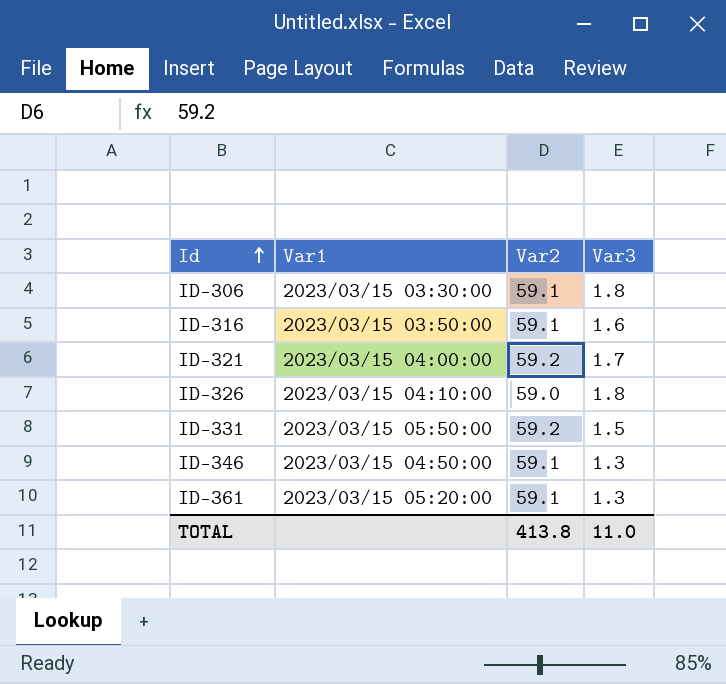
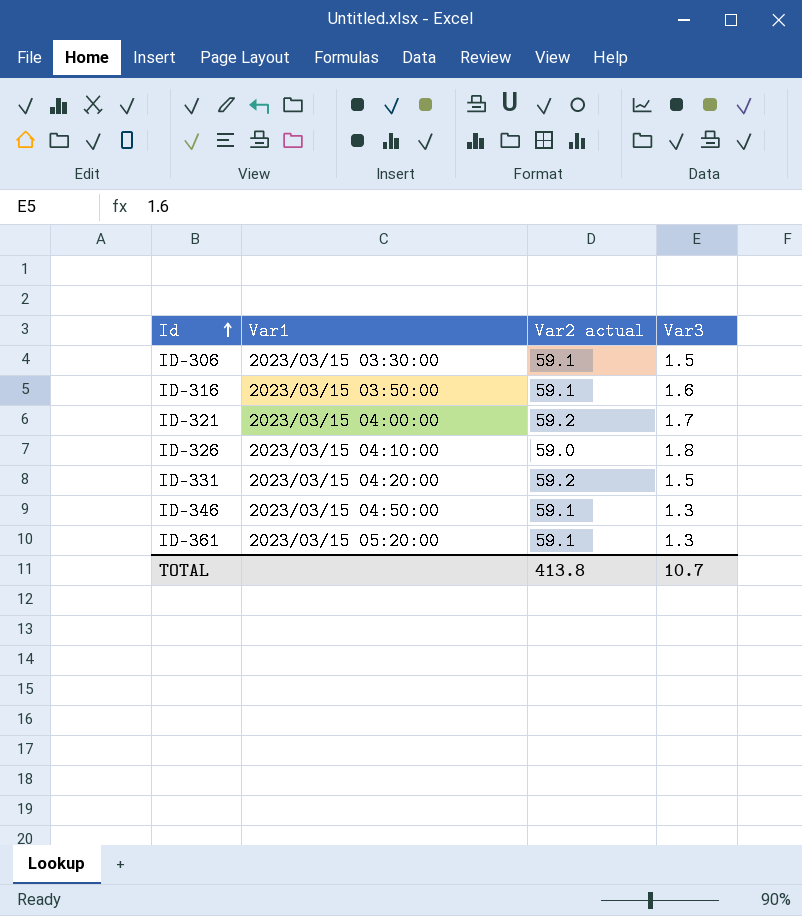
column name: Var2 -> Var2 actual
ID-306 | Var3: 1.8 -> 1.5
ID-331 | Var1: 2023/03/15 05:50:00 -> 2023/03/15 04:20:00
TOTAL | Var3: 11.0 -> 10.7

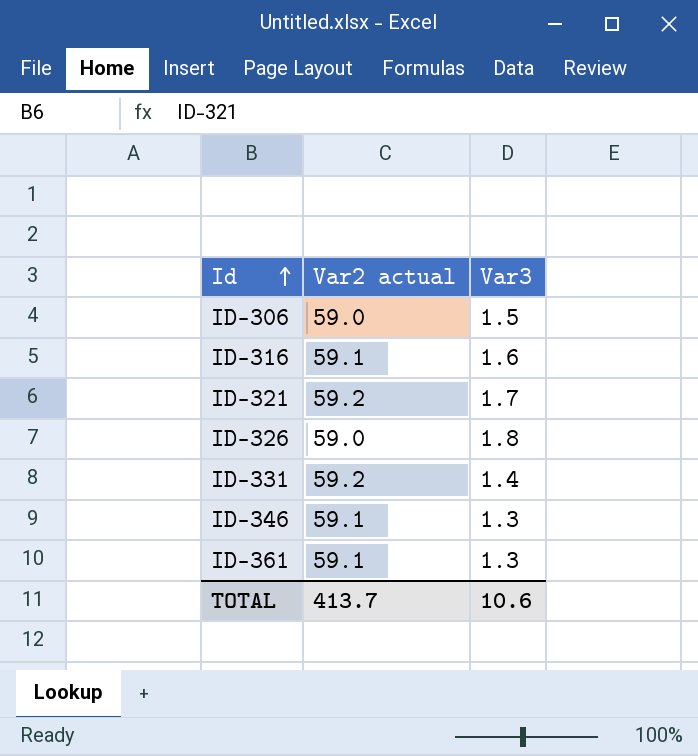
column Var1 | position: 2 -> none
ID-306 | Var2 actual: 59.1 -> 59.0
ID-331 | Var3: 1.5 -> 1.4
TOTAL | Var2 actual: 413.8 -> 413.7
TOTAL | Var3: 10.7 -> 10.6

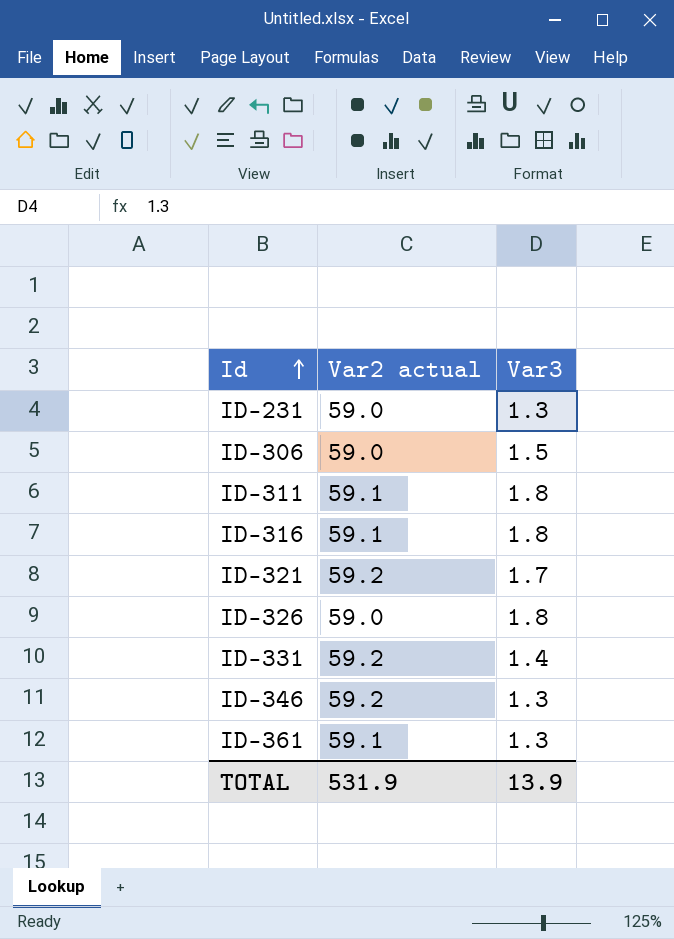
row ID-231: none -> 59.0 | 1.3
row ID-311: none -> 59.1 | 1.8
ID-316 | Var3: 1.6 -> 1.8
ID-346 | Var2 actual: 59.1 -> 59.2
TOTAL | Var2 actual: 413.7 -> 531.9
TOTAL | Var3: 10.6 -> 13.9

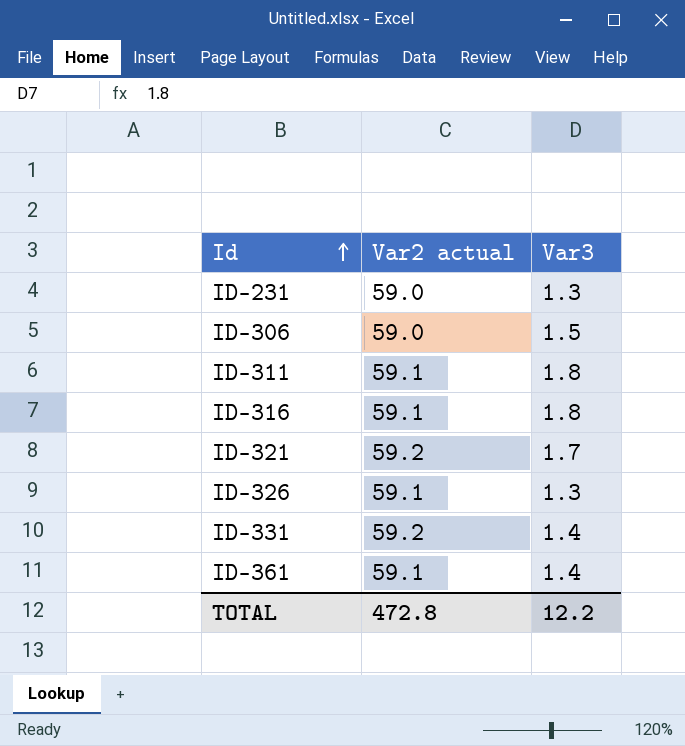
row ID-346: 59.2 | 1.3 -> none
ID-326 | Var2 actual: 59.0 -> 59.1
ID-326 | Var3: 1.8 -> 1.3
ID-361 | Var3: 1.3 -> 1.4
TOTAL | Var2 actual: 531.9 -> 472.8
TOTAL | Var3: 13.9 -> 12.2

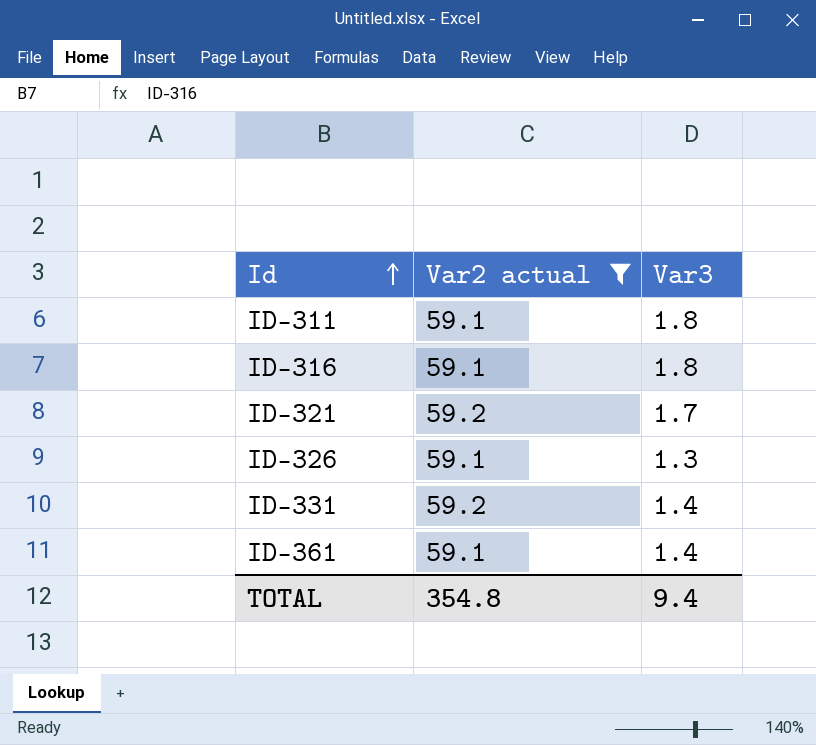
filter: none -> Var2 actual != 59.0
TOTAL | Var2 actual: 472.8 -> 354.8
TOTAL | Var3: 12.2 -> 9.4

